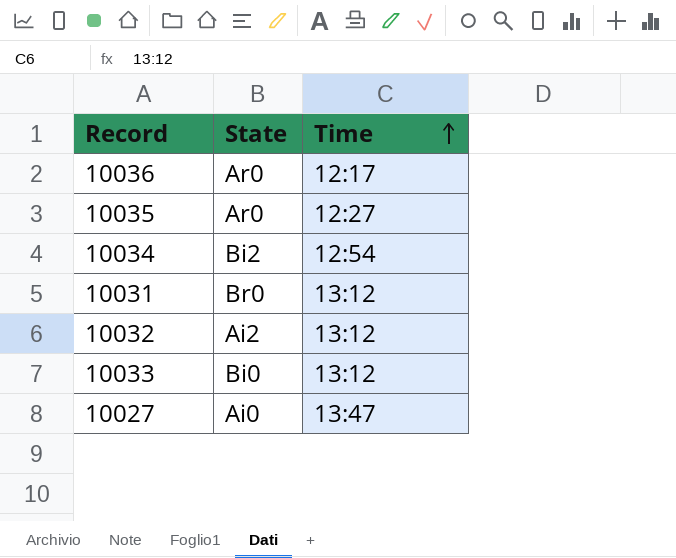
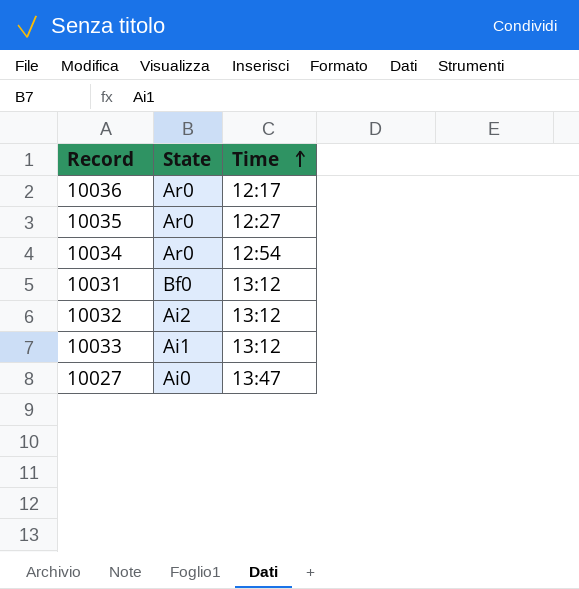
10034 | State: Bi2 -> Ar0
10031 | State: Br0 -> Bf0
10033 | State: Bi0 -> Ai1

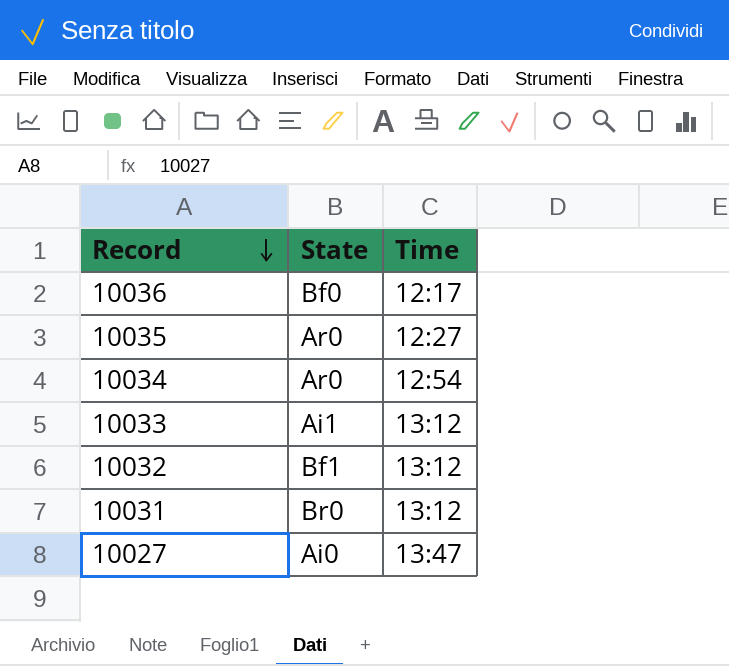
row order: Time ascending -> Record descending
10036 | State: Ar0 -> Bf0
10032 | State: Ai2 -> Bf1
10031 | State: Bf0 -> Br0

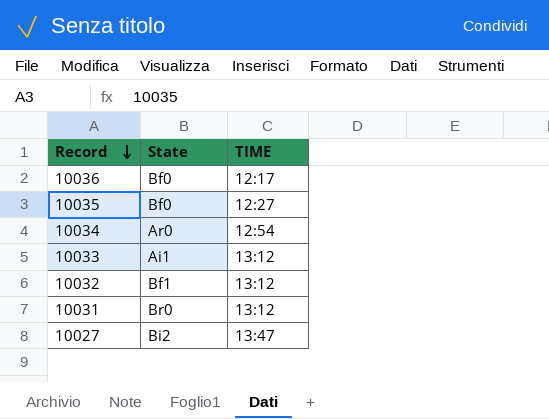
column name: Time -> TIME
10035 | State: Ar0 -> Bf0
10027 | State: Ai0 -> Bi2

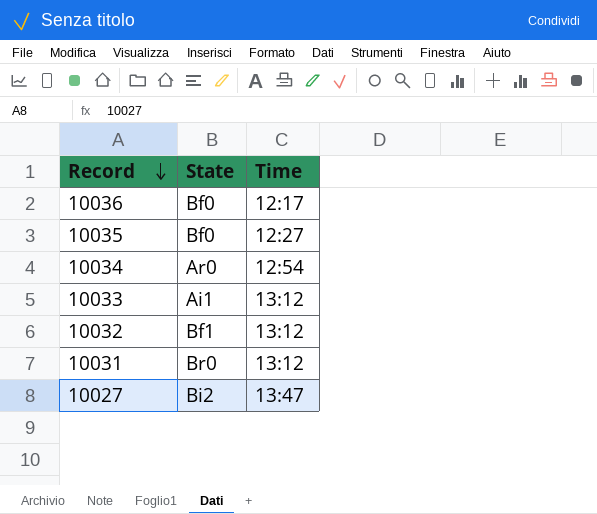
column name: TIME -> Time

